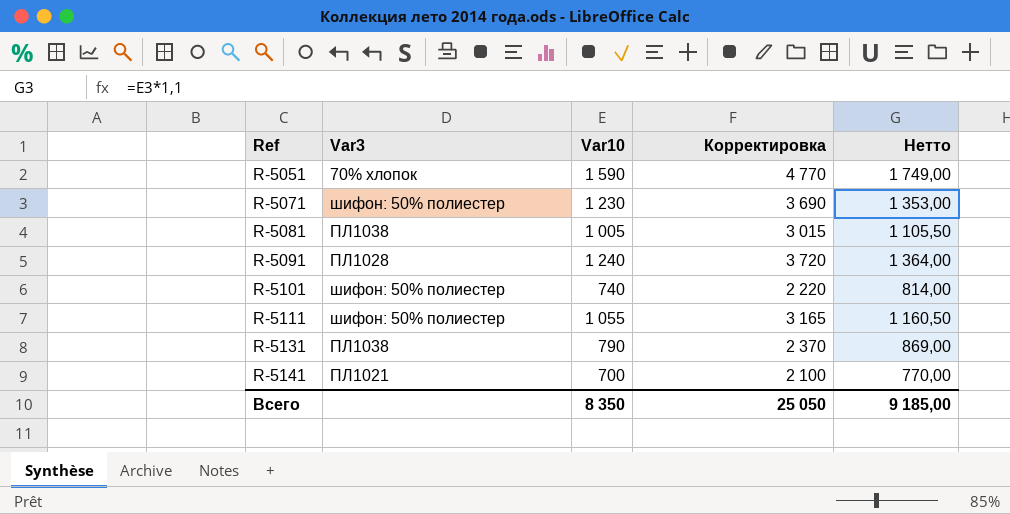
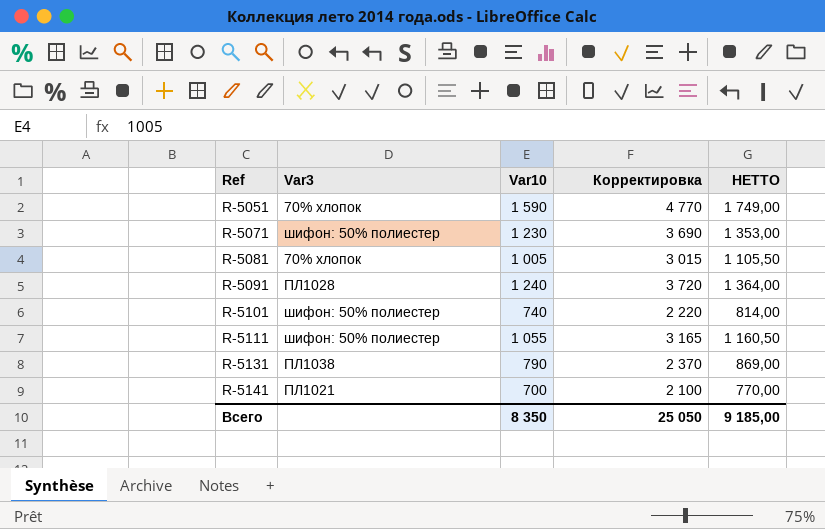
column name: Нетто -> НЕТТО
R-5081 | Var3: ПЛ1038 -> 70% хлопок

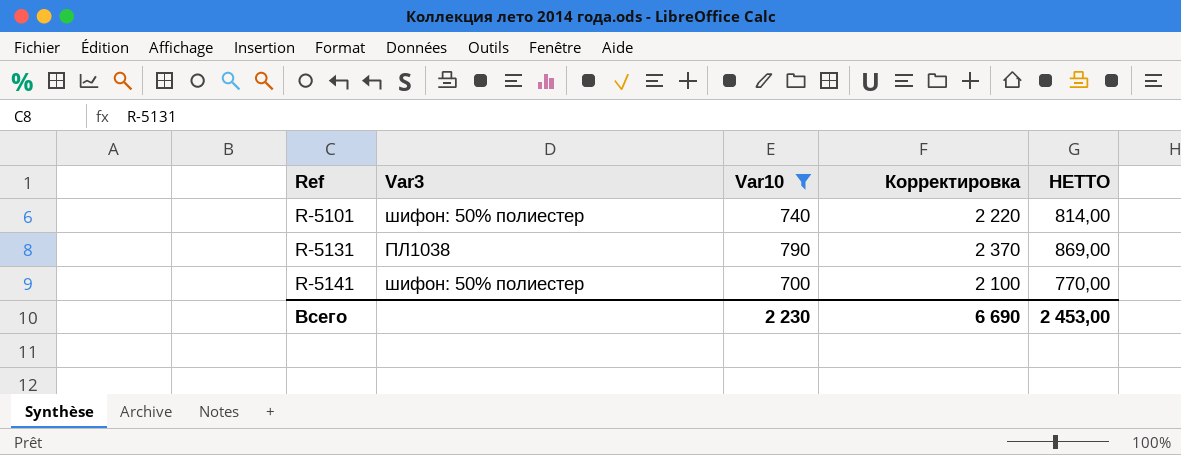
filter: none -> Var10 <= 790
R-5141 | Var3: ПЛ1021 -> шифон: 50% полиестер
Всего | Var10: 8 350 -> 2 230
Всего | Корректировка: 25 050 -> 6 690
Всего | НЕТТО: 9 185,00 -> 2 453,00

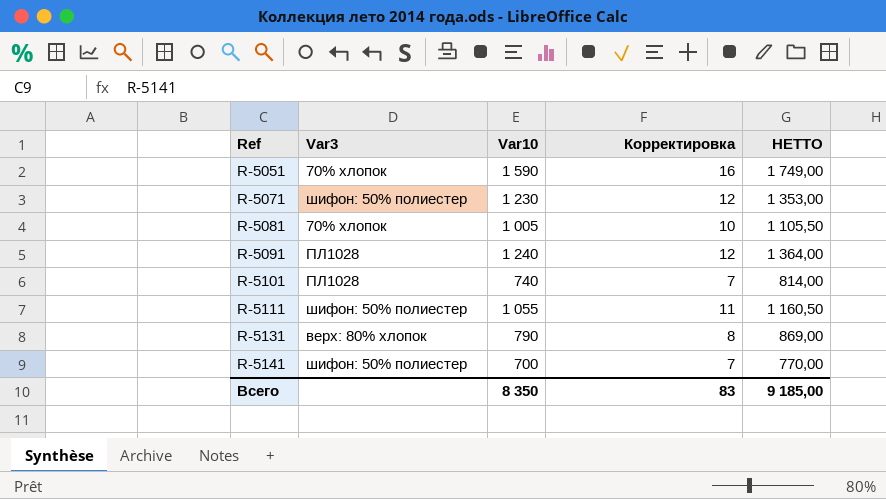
filter: Var10 <= 790 -> none
column Корректировка | formula: [Var10] * 3 -> [Var10] * 0,01
R-5101 | Var3: шифон: 50% полиестер -> ПЛ1028
R-5131 | Var3: ПЛ1038 -> верх: 80% хлопок
Всего | Var10: 2 230 -> 8 350
Всего | Корректировка: 6 690 -> 83
Всего | НЕТТО: 2 453,00 -> 9 185,00

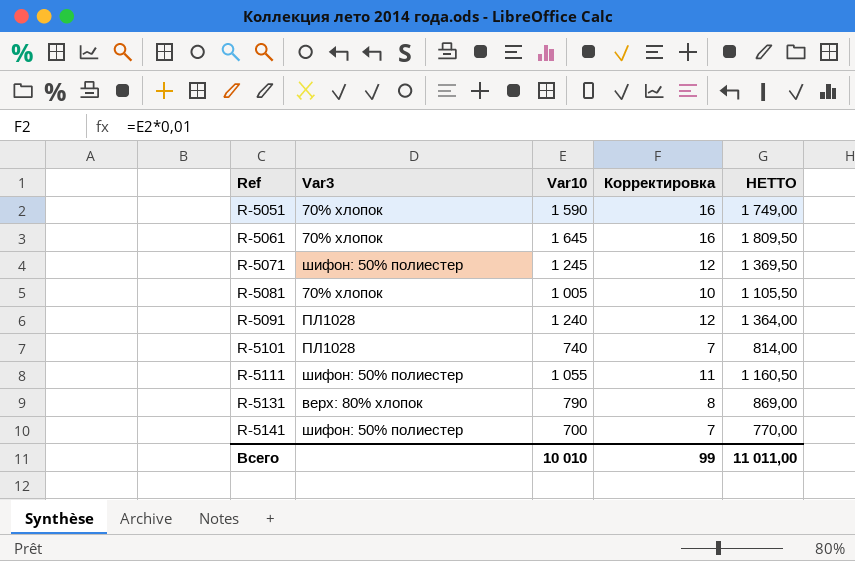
row R-5061: none -> 70% хлопок | 1 645 | 16 | 1 809,50
R-5071 | Var10: 1 230 -> 1 245
R-5071 | НЕТТО: 1 353,00 -> 1 369,50
Всего | Var10: 8 350 -> 10 010
Всего | Корректировка: 83 -> 99
Всего | НЕТТО: 9 185,00 -> 11 011,00

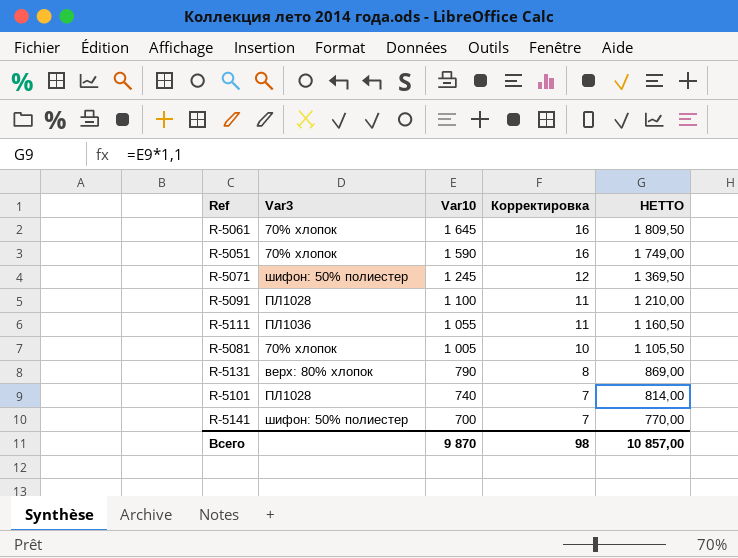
row order: Ref ascending -> Var10 descending
R-5091 | Var10: 1 240 -> 1 100
R-5091 | Корректировка: 12 -> 11
R-5091 | НЕТТО: 1 364,00 -> 1 210,00
R-5111 | Var3: шифон: 50% полиестер -> ПЛ1036
Всего | Var10: 10 010 -> 9 870
Всего | Корректировка: 99 -> 98
Всего | НЕТТО: 11 011,00 -> 10 857,00

